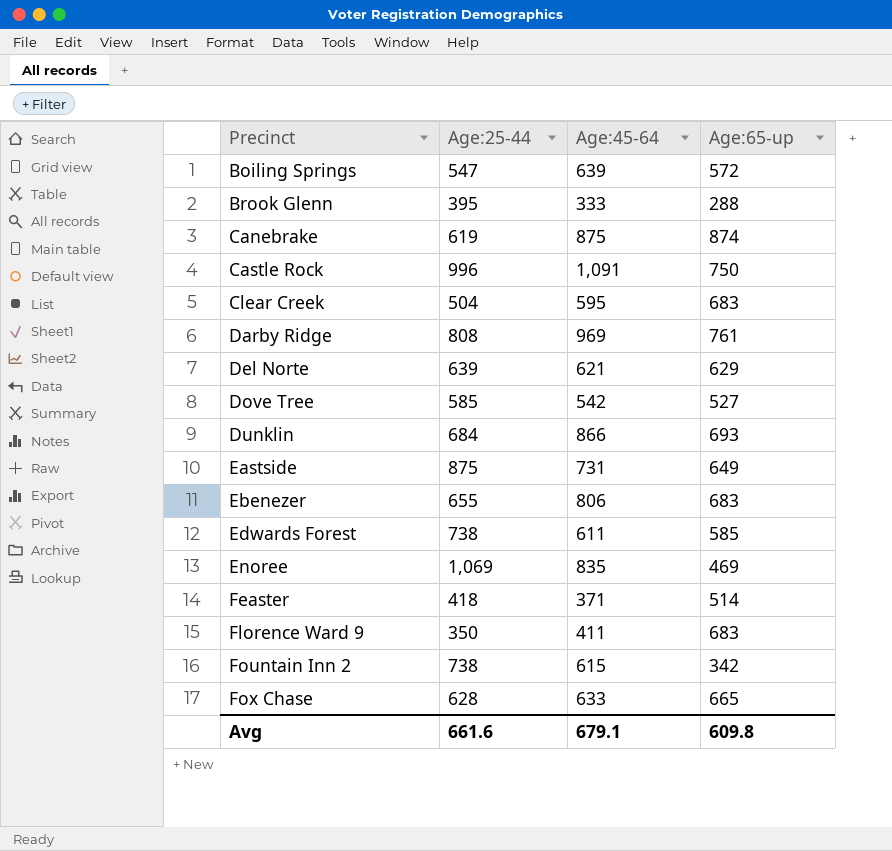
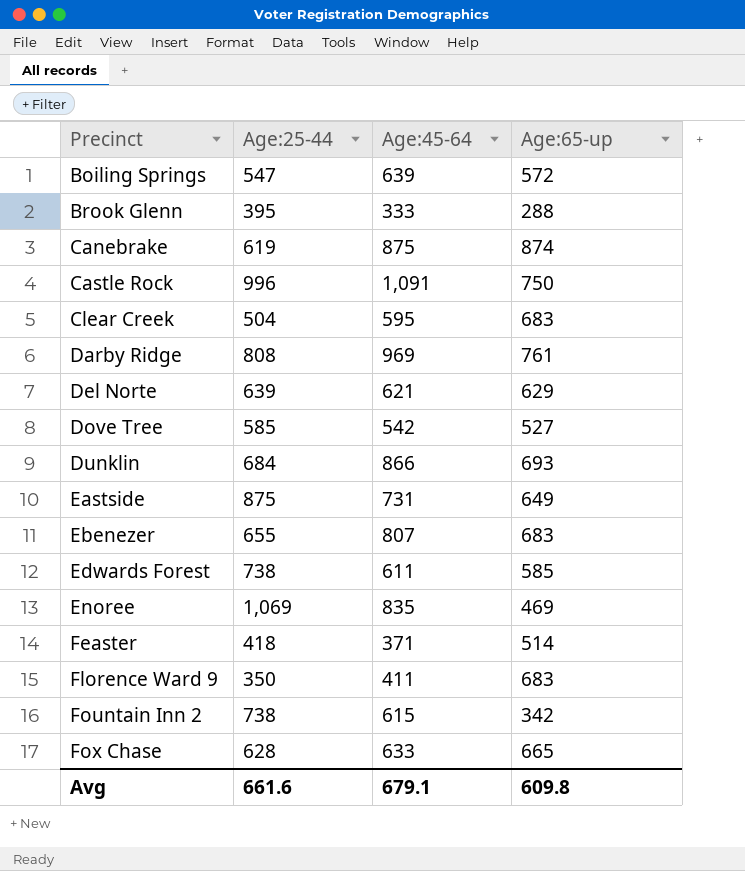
Ebenezer | Age:45-64: 806 -> 807

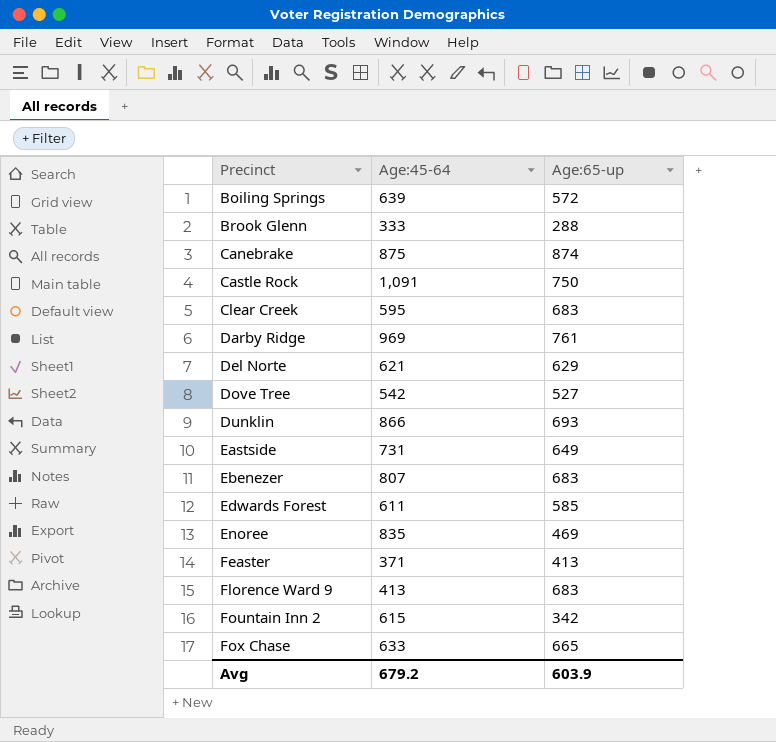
column Age:25-44 | position: 2 -> none
Feaster | Age:65-up: 514 -> 413
Florence Ward 9 | Age:45-64: 411 -> 413
Avg | Age:45-64: 679.1 -> 679.2
Avg | Age:65-up: 609.8 -> 603.9

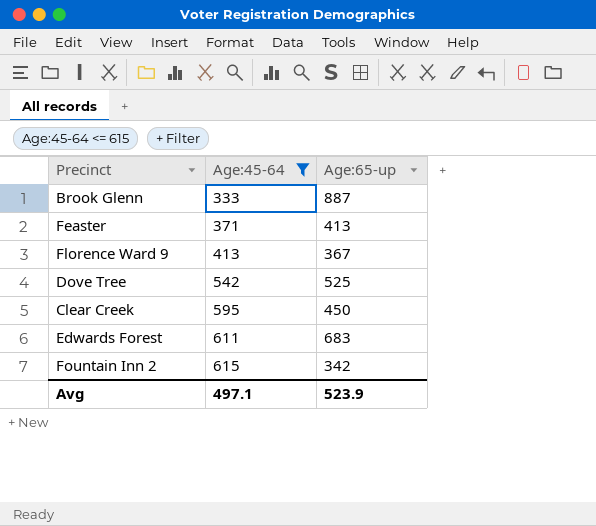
filter: none -> Age:45-64 <= 615
row order: Precinct ascending -> Age:45-64 ascending
Brook Glenn | Age:65-up: 288 -> 887
Florence Ward 9 | Age:65-up: 683 -> 367
Dove Tree | Age:65-up: 527 -> 525
Clear Creek | Age:65-up: 683 -> 450
Edwards Forest | Age:65-up: 585 -> 683
Avg | Age:45-64: 679.2 -> 497.1
Avg | Age:65-up: 603.9 -> 523.9

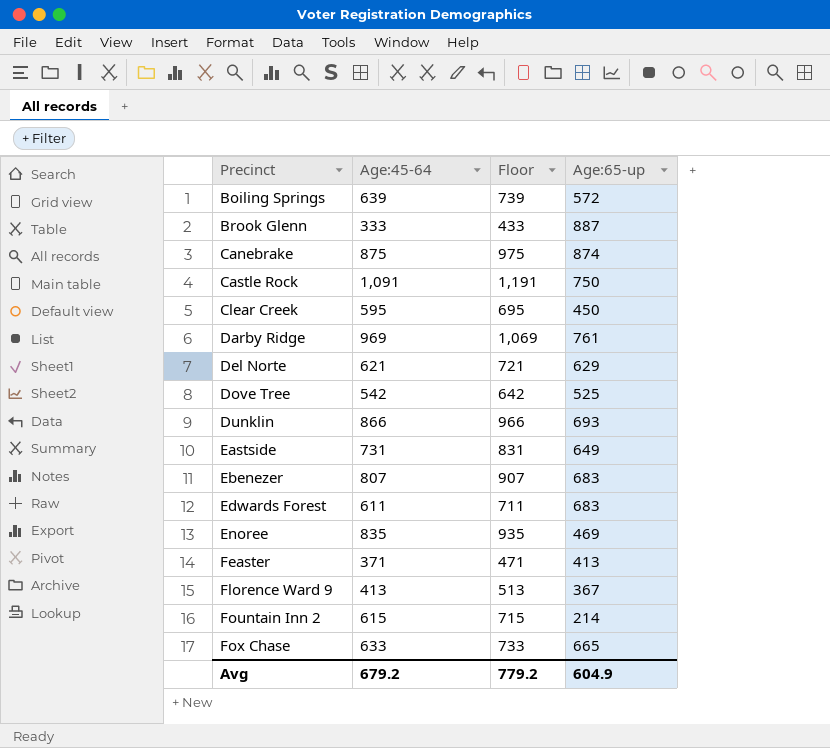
filter: Age:45-64 <= 615 -> none
row order: Age:45-64 ascending -> Precinct ascending
column Floor | formula: none -> [Age:45-64] + 100
Fountain Inn 2 | Age:65-up: 342 -> 214
Avg | Age:45-64: 497.1 -> 679.2
Avg | Age:65-up: 523.9 -> 604.9

